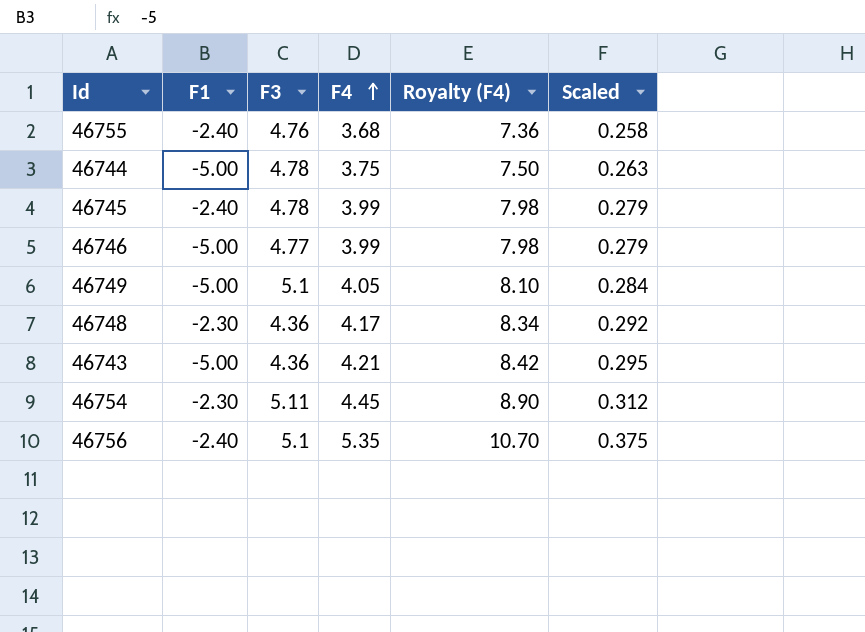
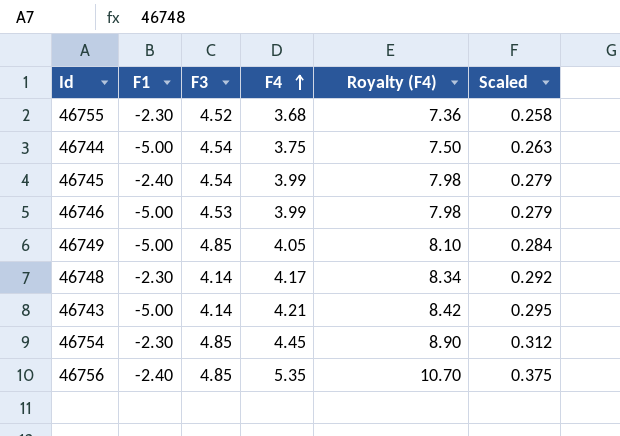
46755 | F1: -2.40 -> -2.30
46755 | F3: 4.76 -> 4.52
46744 | F3: 4.78 -> 4.54
46745 | F3: 4.78 -> 4.54
46746 | F3: 4.77 -> 4.53
46749 | F3: 5.1 -> 4.85
46748 | F3: 4.36 -> 4.14
46743 | F3: 4.36 -> 4.14
46754 | F3: 5.11 -> 4.85
46756 | F3: 5.1 -> 4.85

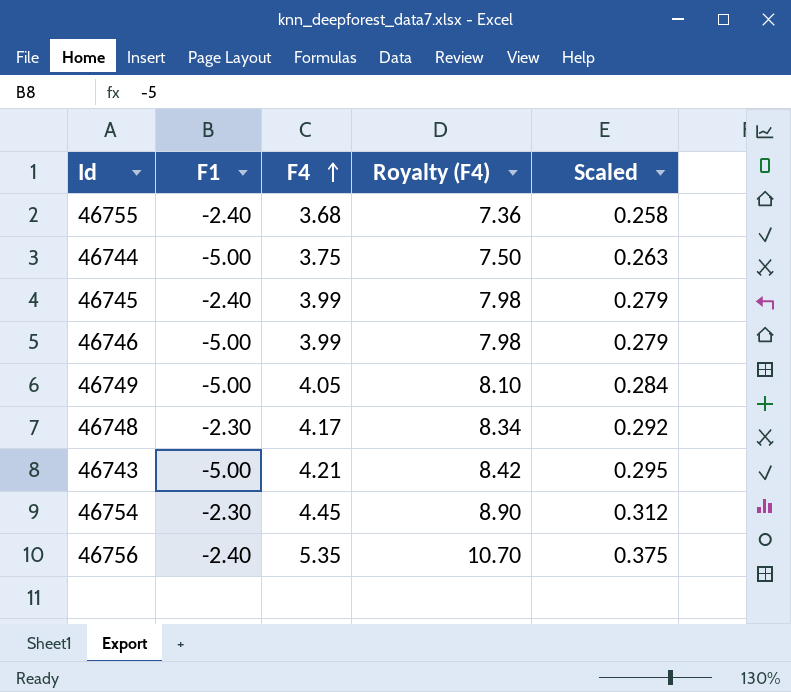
column F3 | position: 3 -> none
46755 | F1: -2.30 -> -2.40

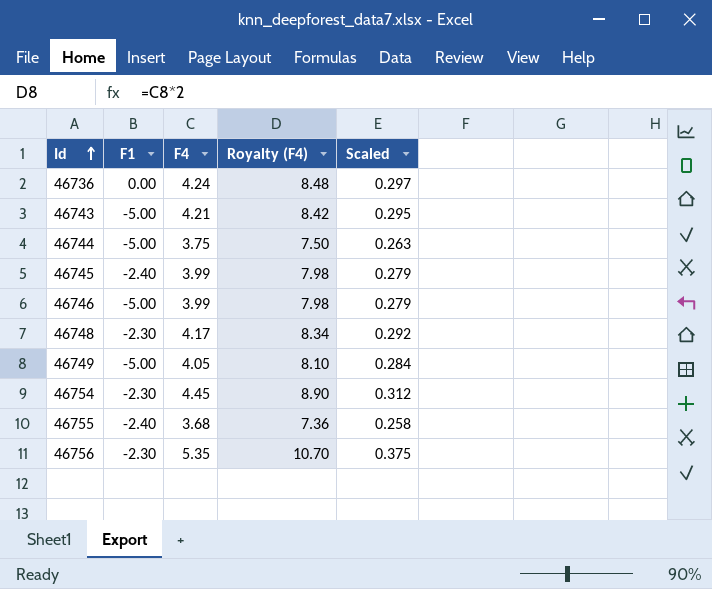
row order: F4 ascending -> Id ascending
row 46736: none -> 0.00 | 4.24 | 8.48 | 0.297
46756 | F1: -2.40 -> -2.30

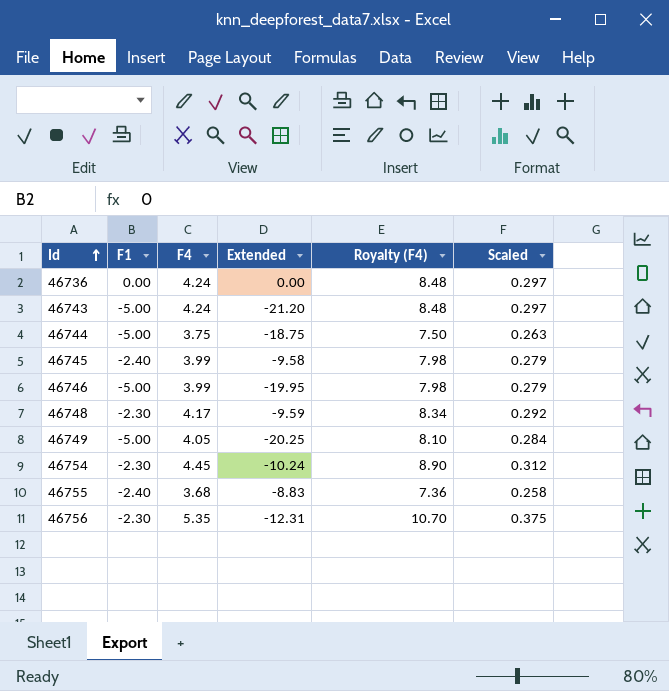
column Extended | formula: none -> [F1] * [F4]
46743 | F4: 4.21 -> 4.24
46743 | Royalty (F4): 8.42 -> 8.48
46743 | Scaled: 0.295 -> 0.297

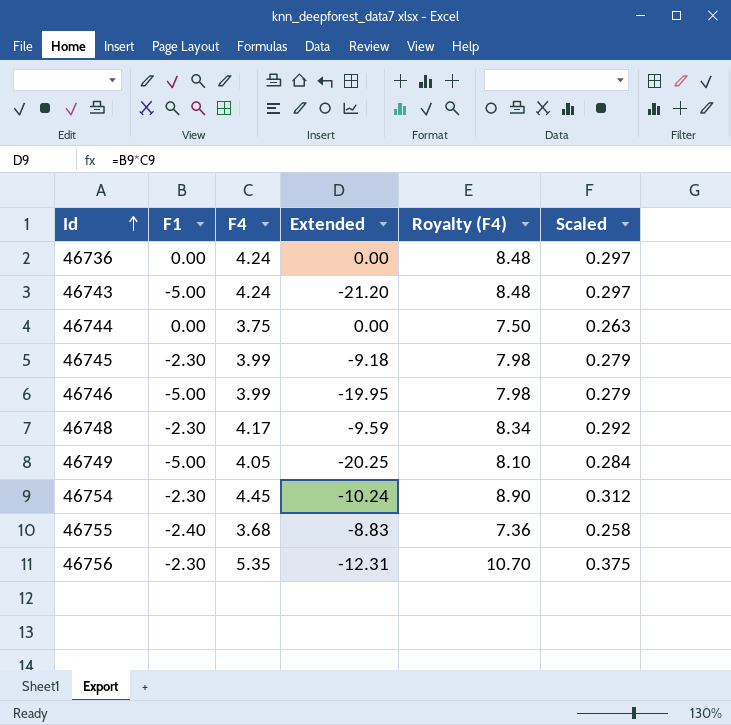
46744 | F1: -5.00 -> 0.00
46744 | Extended: -18.75 -> 0.00
46745 | F1: -2.40 -> -2.30
46745 | Extended: -9.58 -> -9.18

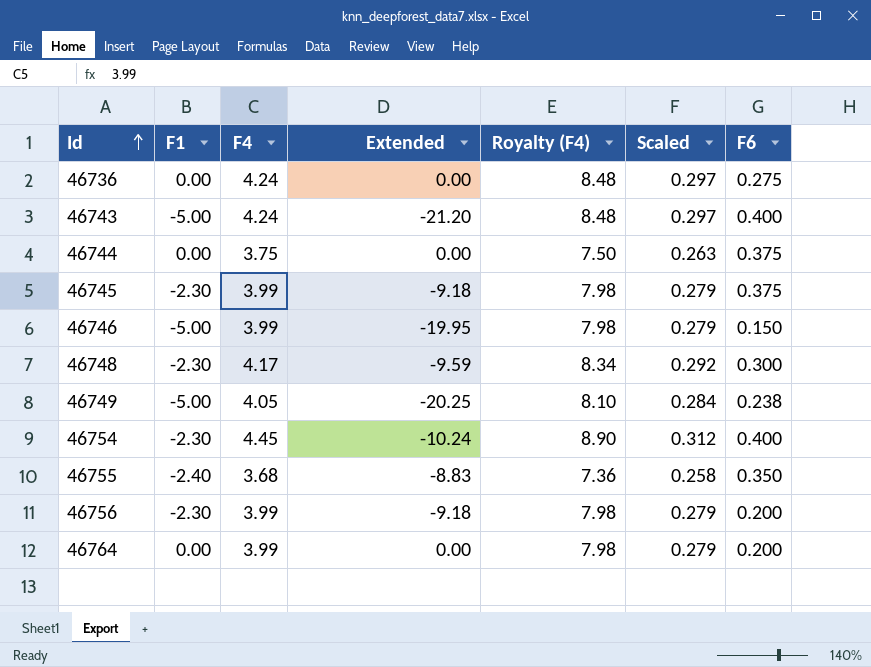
column F6 | position: none -> 7
46756 | F4: 5.35 -> 3.99
46756 | Extended: -12.31 -> -9.18
46756 | Royalty (F4): 10.70 -> 7.98
46756 | Scaled: 0.375 -> 0.279
row 46764: none -> 0.00 | 3.99 | 0.00 | 7.98 | 0.279 | 0.200

